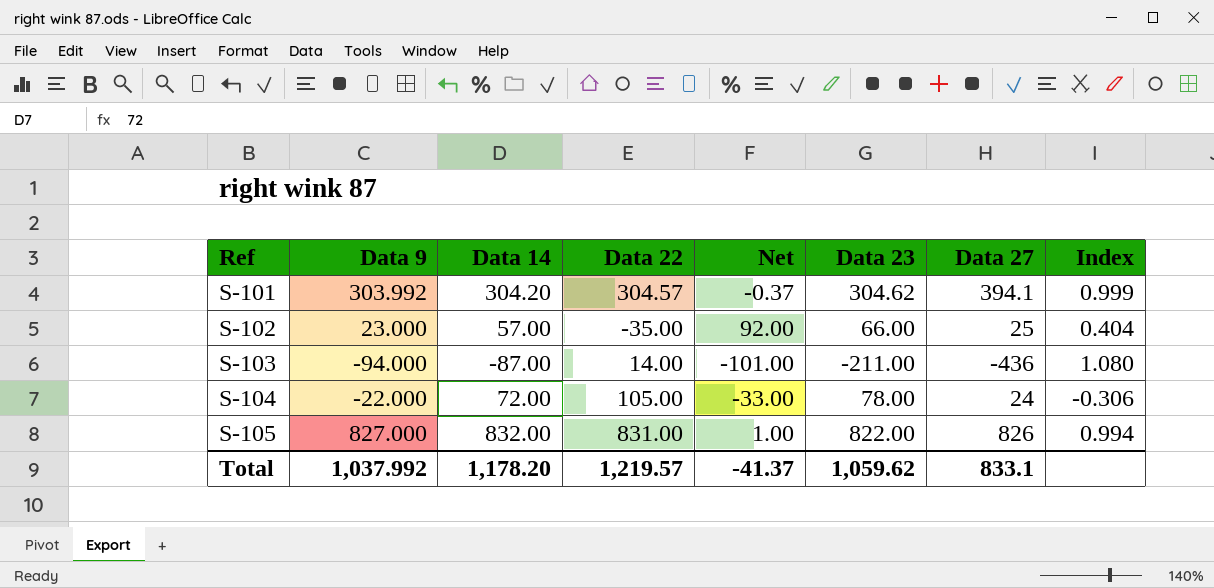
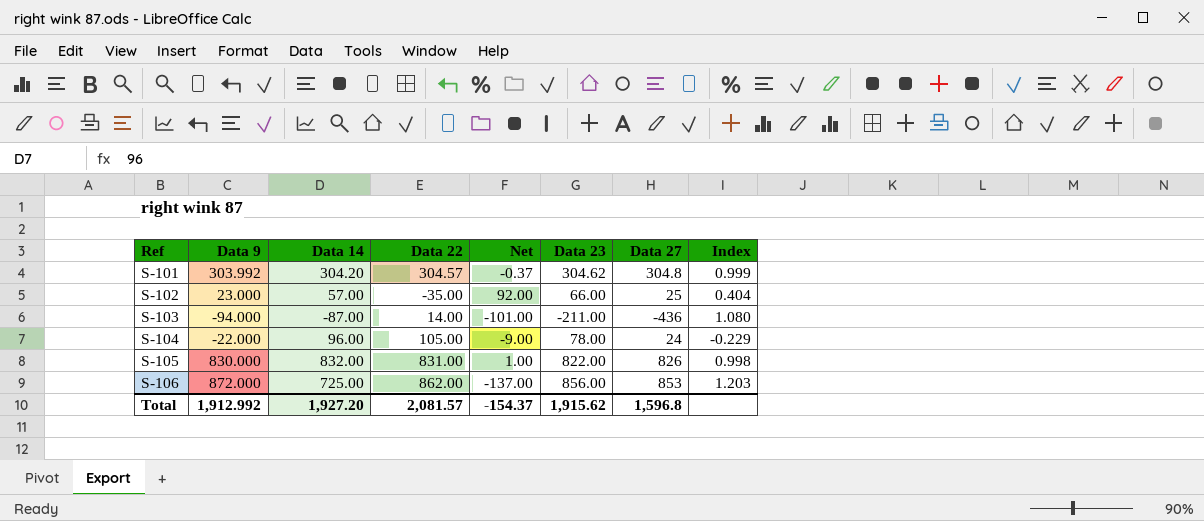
S-101 | Data 27: 394.1 -> 304.8
S-104 | Data 14: 72.00 -> 96.00
S-104 | Net: -33.00 -> -9.00
S-104 | Index: -0.306 -> -0.229
S-105 | Data 9: 827.000 -> 830.000
S-105 | Index: 0.994 -> 0.998
row S-106: none -> 872.000 | 725.00 | 862.00 | -137.00 | 856.00 | 853 | 1.203
Total | Data 9: 1,037.992 -> 1,912.992
Total | Data 14: 1,178.20 -> 1,927.20
Total | Data 22: 1,219.57 -> 2,081.57
Total | Net: -41.37 -> -154.37
Total | Data 23: 1,059.62 -> 1,915.62
Total | Data 27: 833.1 -> 1,596.8

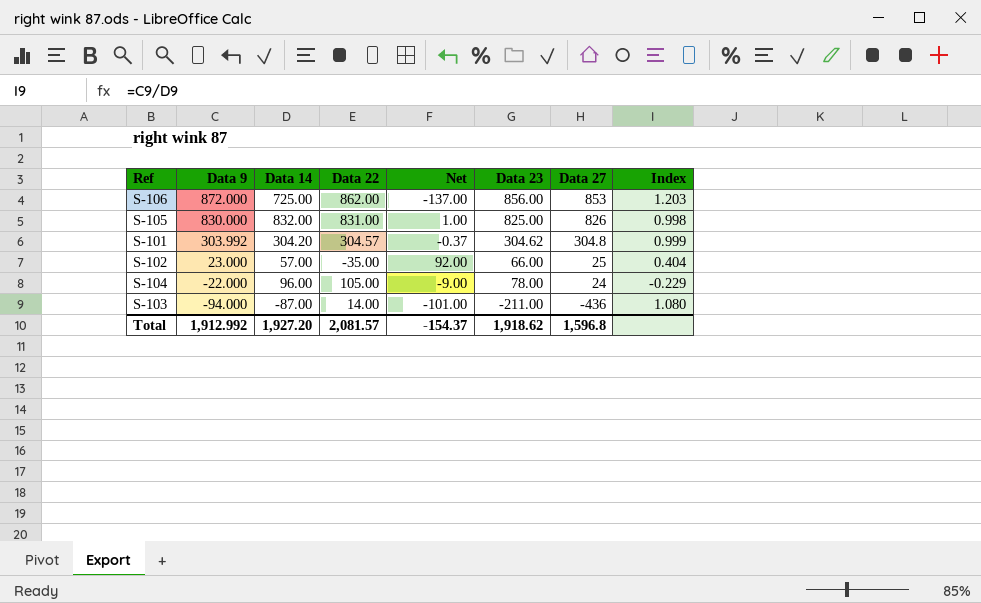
row order: Ref ascending -> Data 9 descending
S-105 | Data 23: 822.00 -> 825.00
Total | Data 23: 1,915.62 -> 1,918.62

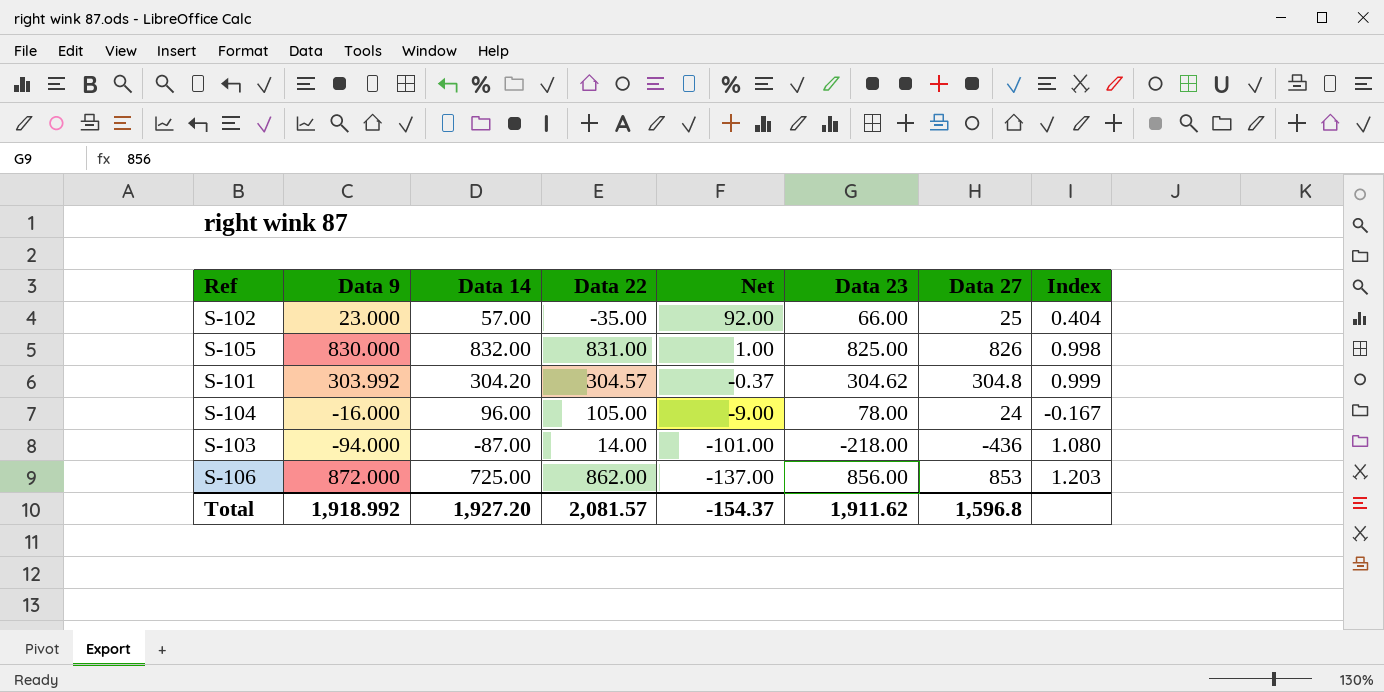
row order: Data 9 descending -> Net descending
S-104 | Data 9: -22.000 -> -16.000
S-104 | Index: -0.229 -> -0.167
S-103 | Data 23: -211.00 -> -218.00
Total | Data 9: 1,912.992 -> 1,918.992
Total | Data 23: 1,918.62 -> 1,911.62

